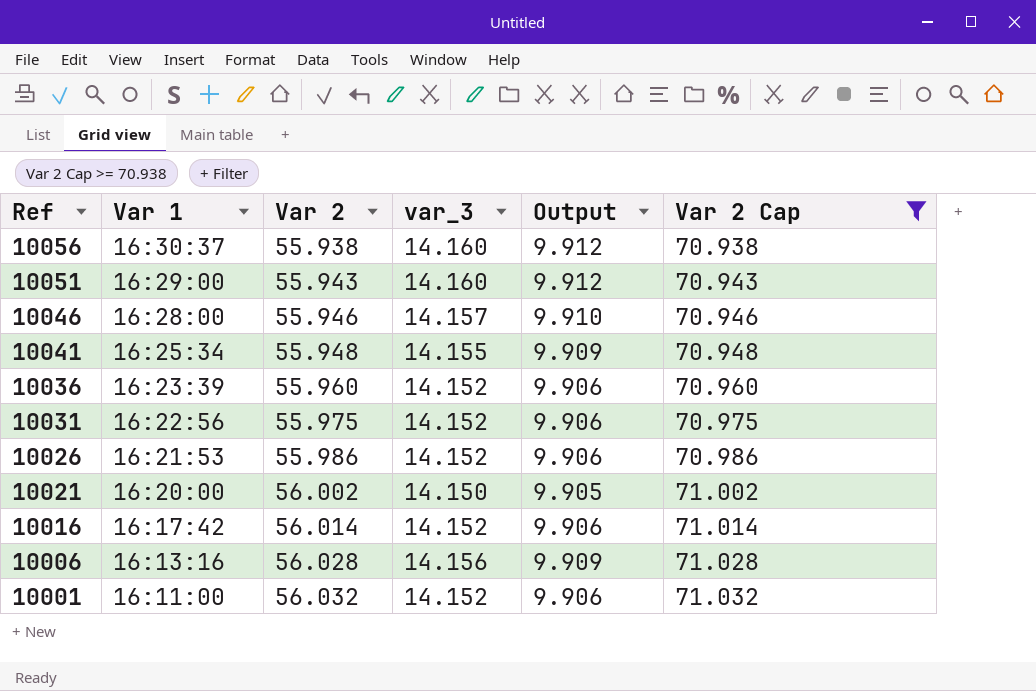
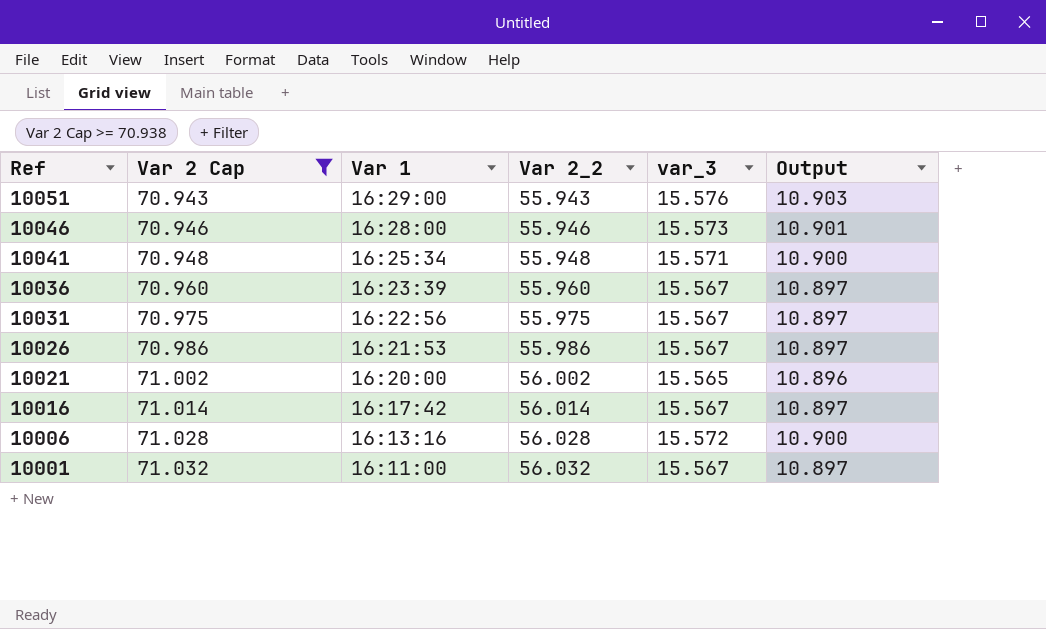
column Var 2 Cap | position: 6 -> 2
column name: Var 2 -> Var 2_2
row 10056: 16:30:37 | 55.938 | 14.160 | 9.912 | 70.938 -> none
10051 | var_3: 14.160 -> 15.576
10051 | Output: 9.912 -> 10.903
10046 | var_3: 14.157 -> 15.573
10046 | Output: 9.910 -> 10.901
10041 | var_3: 14.155 -> 15.571
10041 | Output: 9.909 -> 10.900
10036 | var_3: 14.152 -> 15.567
10036 | Output: 9.906 -> 10.897
10031 | var_3: 14.152 -> 15.567
10031 | Output: 9.906 -> 10.897
10026 | var_3: 14.152 -> 15.567
10026 | Output: 9.906 -> 10.897
10021 | var_3: 14.150 -> 15.565
10021 | Output: 9.905 -> 10.896
10016 | var_3: 14.152 -> 15.567
10016 | Output: 9.906 -> 10.897
10006 | var_3: 14.156 -> 15.572
10006 | Output: 9.909 -> 10.900
10001 | var_3: 14.152 -> 15.567
10001 | Output: 9.906 -> 10.897

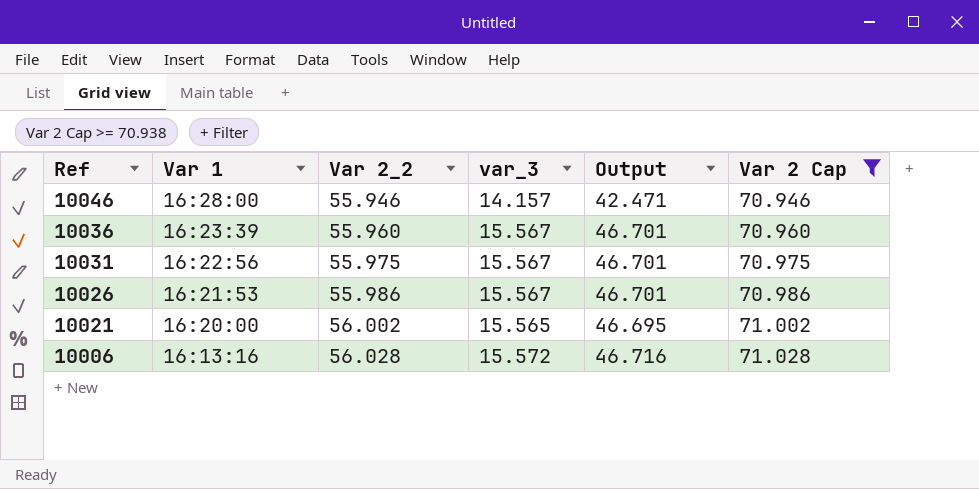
column Output | formula: [var_3] * 0.7 -> [var_3] * 3
column Var 2 Cap | position: 2 -> 6
row 10051: 70.943 | 16:29:00 | 55.943 | 15.576 | 10.903 -> none
row 10041: 70.948 | 16:25:34 | 55.948 | 15.571 | 10.900 -> none
row 10016: 71.014 | 16:17:42 | 56.014 | 15.567 | 10.897 -> none
row 10001: 71.032 | 16:11:00 | 56.032 | 15.567 | 10.897 -> none
10046 | var_3: 15.573 -> 14.157

